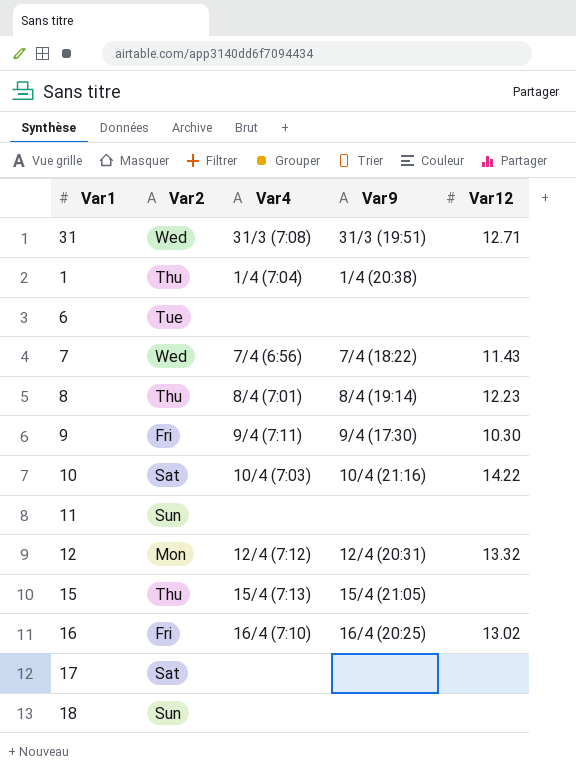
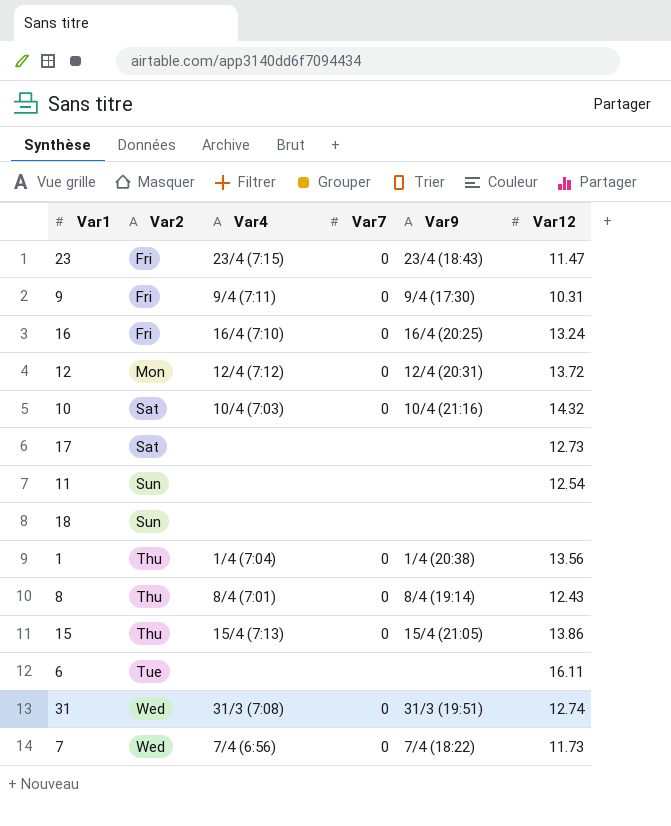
row order: none -> Var2 ascending
column Var7 | position: none -> 4
row 23: none -> Fri | 23/4 (7:15) | 0 | 23/4 (18:43) | 11.47
9 | Var12: 10.30 -> 10.31
16 | Var12: 13.02 -> 13.24
12 | Var12: 13.32 -> 13.72
10 | Var12: 14.22 -> 14.32
17 | Var12: none -> 12.73
11 | Var12: none -> 12.54
1 | Var12: none -> 13.56
8 | Var12: 12.23 -> 12.43
15 | Var12: none -> 13.86
6 | Var12: none -> 16.11
31 | Var12: 12.71 -> 12.74
7 | Var12: 11.43 -> 11.73

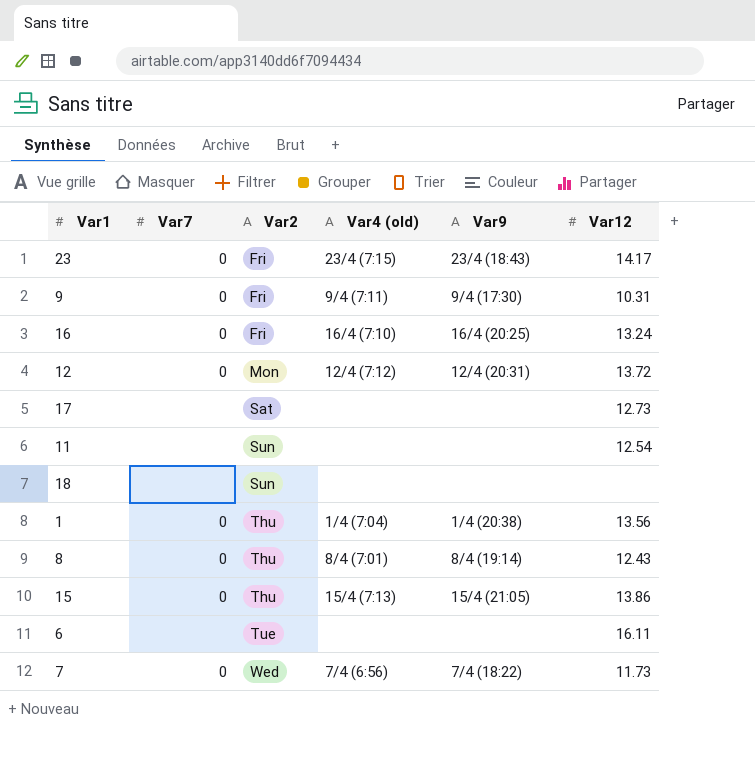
column Var7 | position: 4 -> 2
column name: Var4 -> Var4 (old)
row 10: Sat | 10/4 (7:03) | 0 | 10/4 (21:16) | 14.32 -> none
row 31: Wed | 31/3 (7:08) | 0 | 31/3 (19:51) | 12.74 -> none
23 | Var12: 11.47 -> 14.17

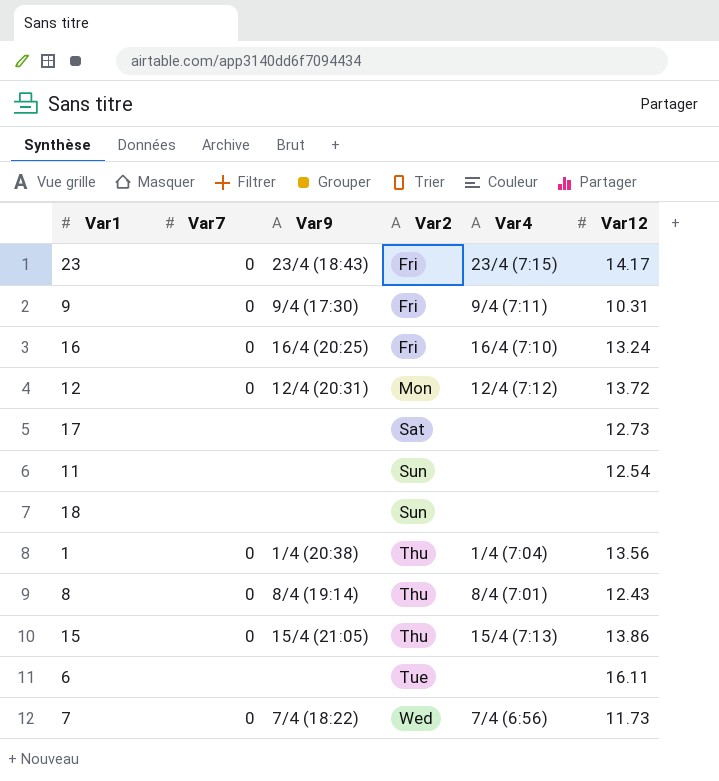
column Var9 | position: 5 -> 3
column name: Var4 (old) -> Var4

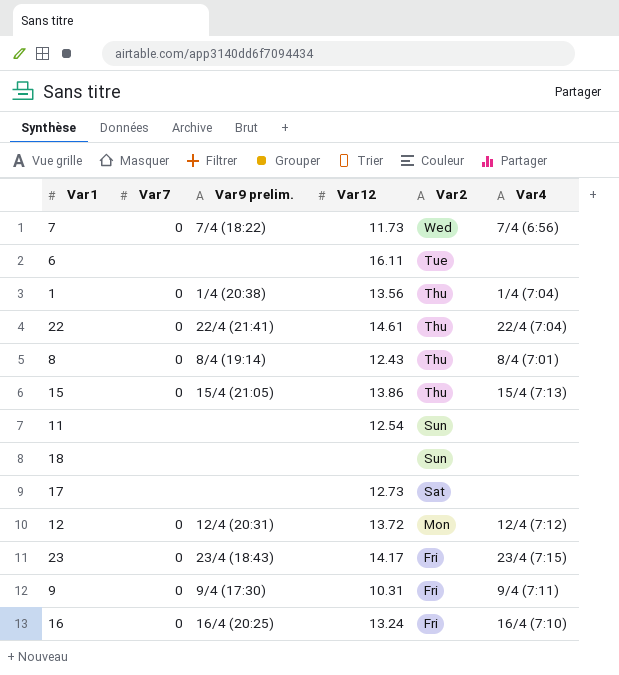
row order: Var2 ascending -> Var2 descending
column name: Var9 -> Var9 prelim.
column Var12 | position: 6 -> 4
row 22: none -> 0 | 22/4 (21:41) | 14.61 | Thu | 22/4 (7:04)

